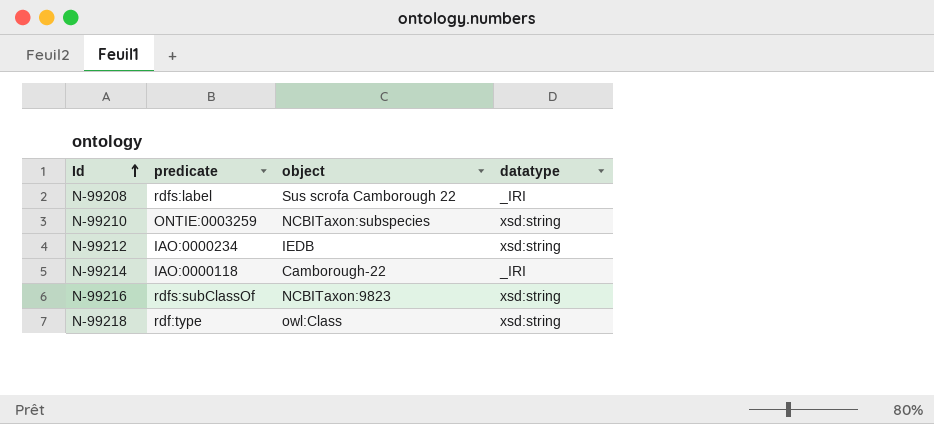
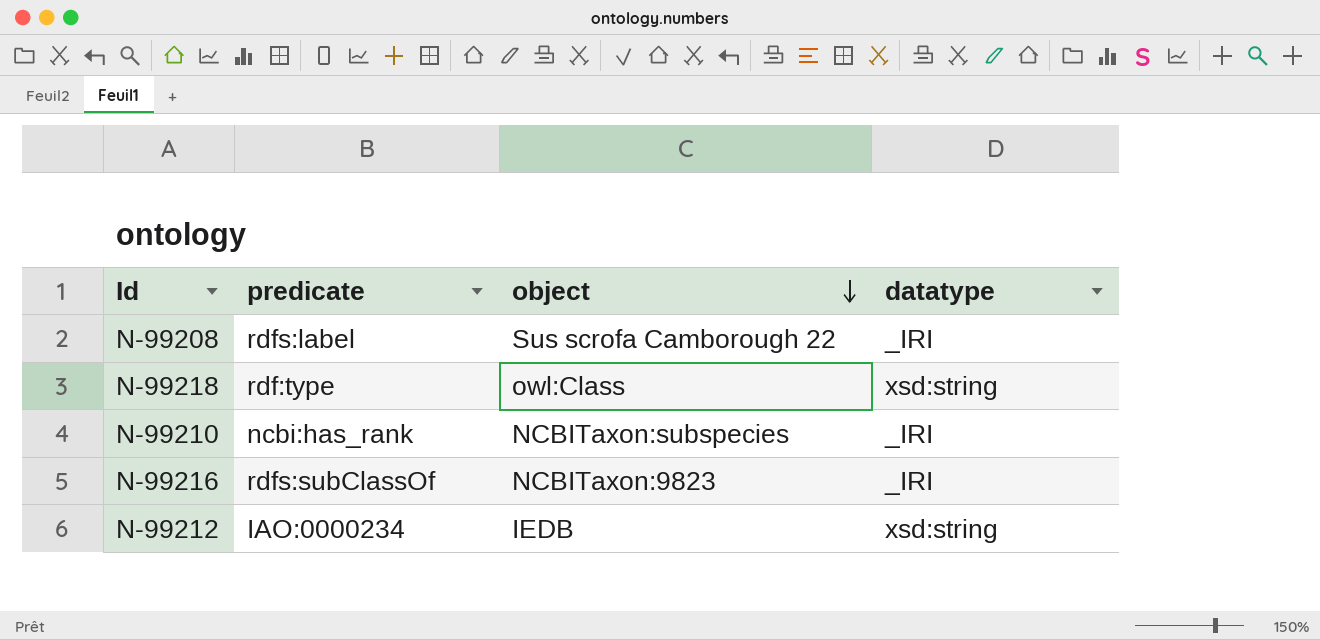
row order: Id ascending -> object descending
row N-99214: IAO:0000118 | Camborough-22 | _IRI -> none
N-99210 | predicate: ONTIE:0003259 -> ncbi:has_rank
N-99210 | datatype: xsd:string -> _IRI
N-99216 | datatype: xsd:string -> _IRI

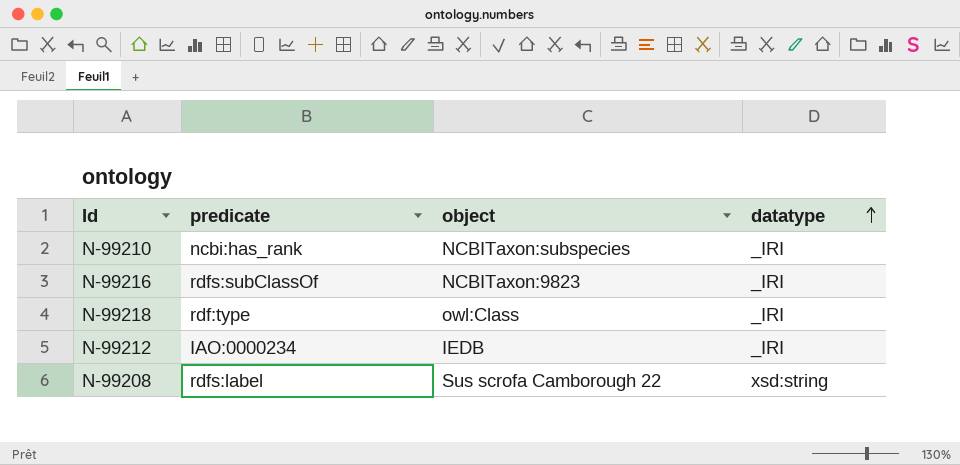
row order: object descending -> datatype ascending
N-99218 | datatype: xsd:string -> _IRI
N-99212 | datatype: xsd:string -> _IRI
N-99208 | datatype: _IRI -> xsd:string

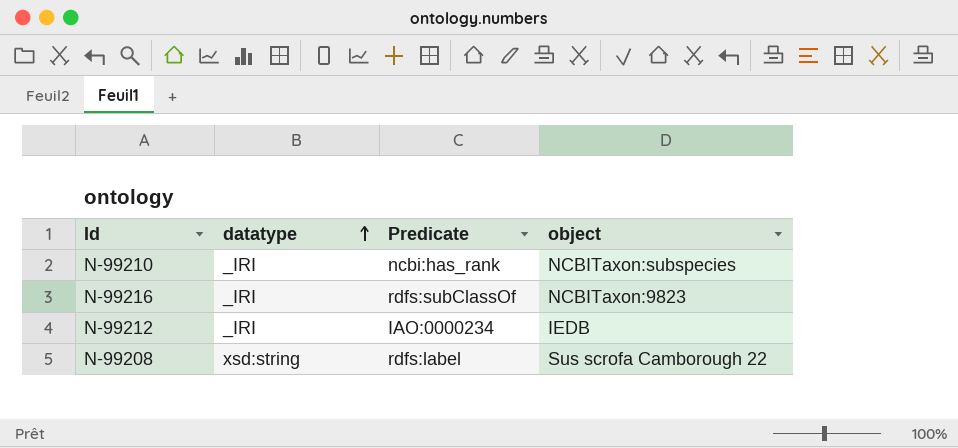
column datatype | position: 4 -> 2
column name: predicate -> Predicate
row N-99218: rdf:type | owl:Class | _IRI -> none

